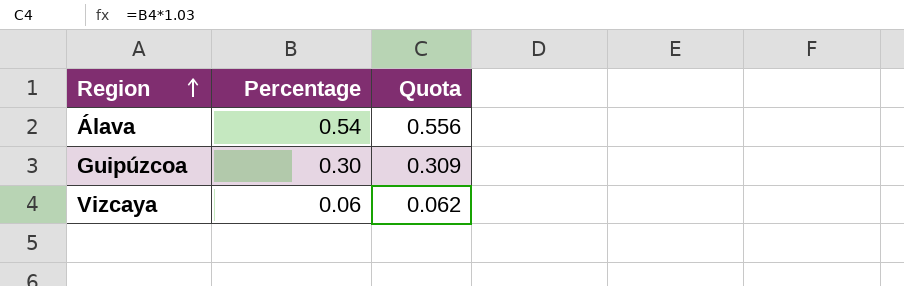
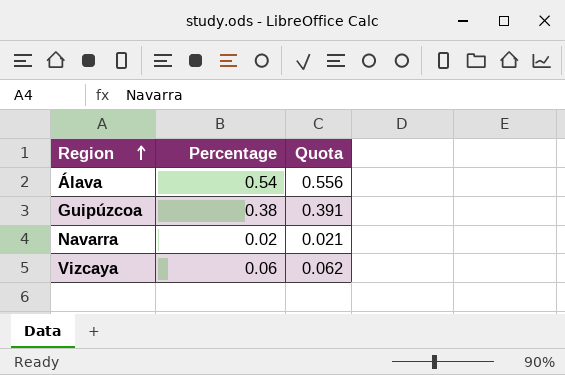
Guipúzcoa | Percentage: 0.30 -> 0.38
Guipúzcoa | Quota: 0.309 -> 0.391
row Navarra: none -> 0.02 | 0.021

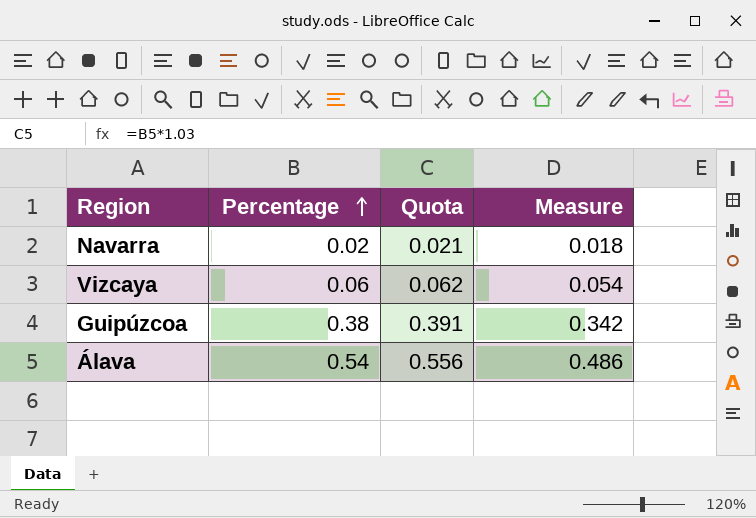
row order: Region ascending -> Percentage ascending
column Measure | formula: none -> [Percentage] * 0.9

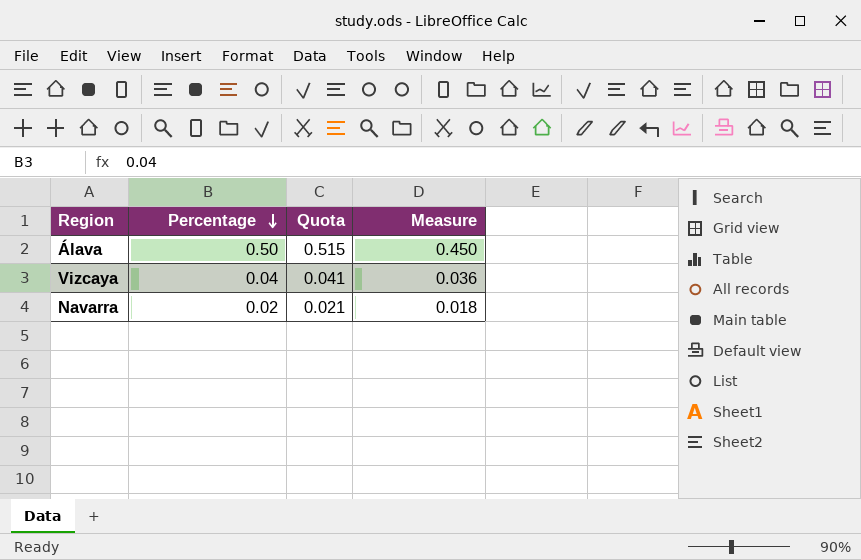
row order: Percentage ascending -> Percentage descending
row Guipúzcoa: 0.38 | 0.391 | 0.342 -> none
Álava | Percentage: 0.54 -> 0.50
Álava | Quota: 0.556 -> 0.515
Álava | Measure: 0.486 -> 0.450
Vizcaya | Percentage: 0.06 -> 0.04
Vizcaya | Quota: 0.062 -> 0.041
Vizcaya | Measure: 0.054 -> 0.036

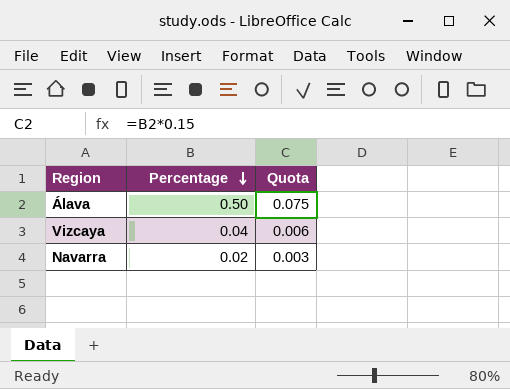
column Measure | formula: [Percentage] * 0.9 -> none
column Quota | formula: [Percentage] * 1.03 -> [Percentage] * 0.15

